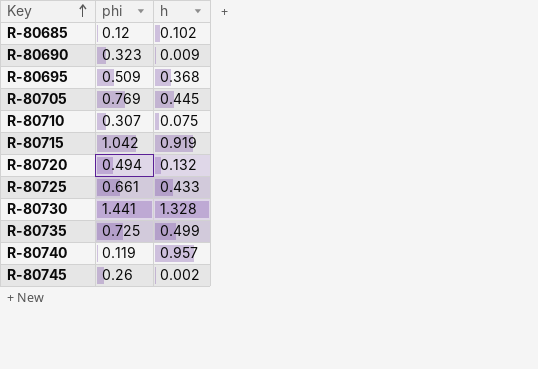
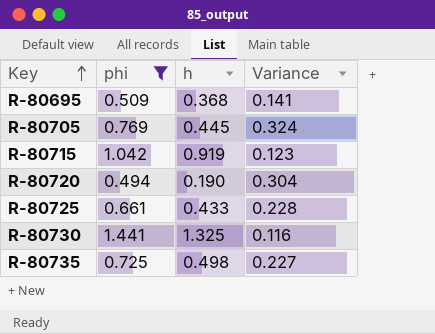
filter: none -> phi >= 0.494
column Variance | formula: none -> [phi] - [h]
R-80720 | h: 0.132 -> 0.190
R-80730 | h: 1.328 -> 1.325
R-80735 | h: 0.499 -> 0.498

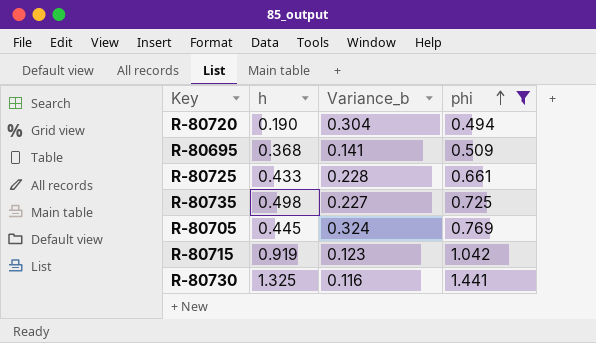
row order: Key ascending -> phi ascending
column name: Variance -> Variance_b
column phi | position: 2 -> 4

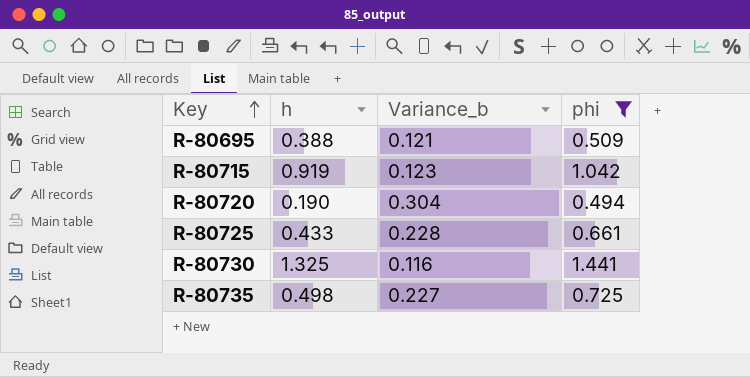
row order: phi ascending -> Key ascending
row R-80705: 0.445 | 0.324 | 0.769 -> none
R-80695 | h: 0.368 -> 0.388
R-80695 | Variance_b: 0.141 -> 0.121

